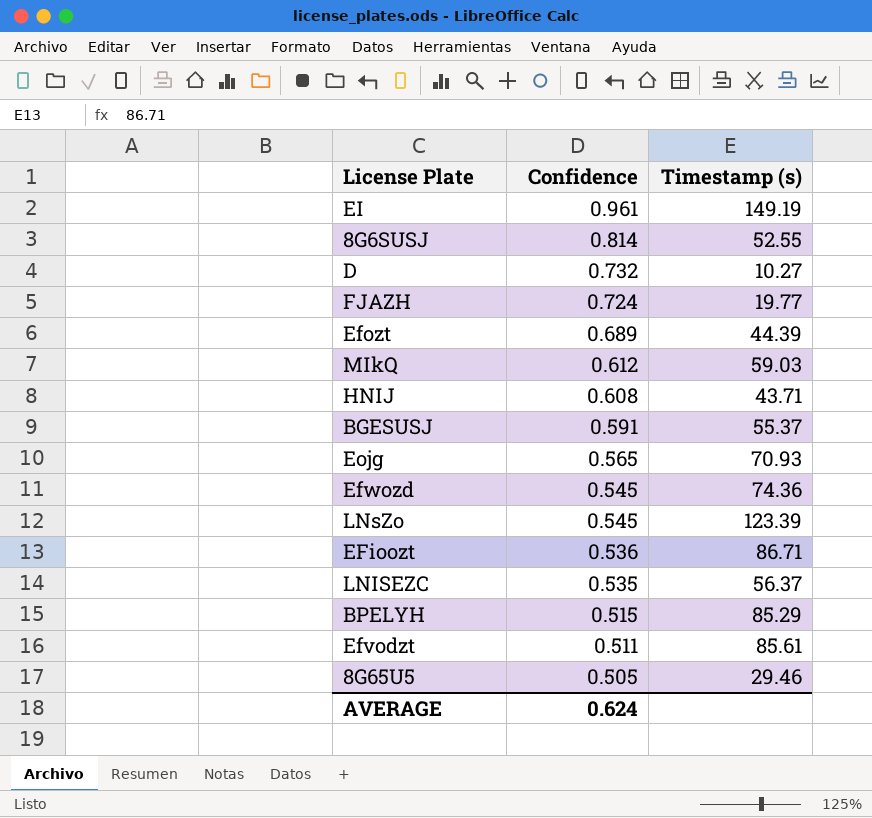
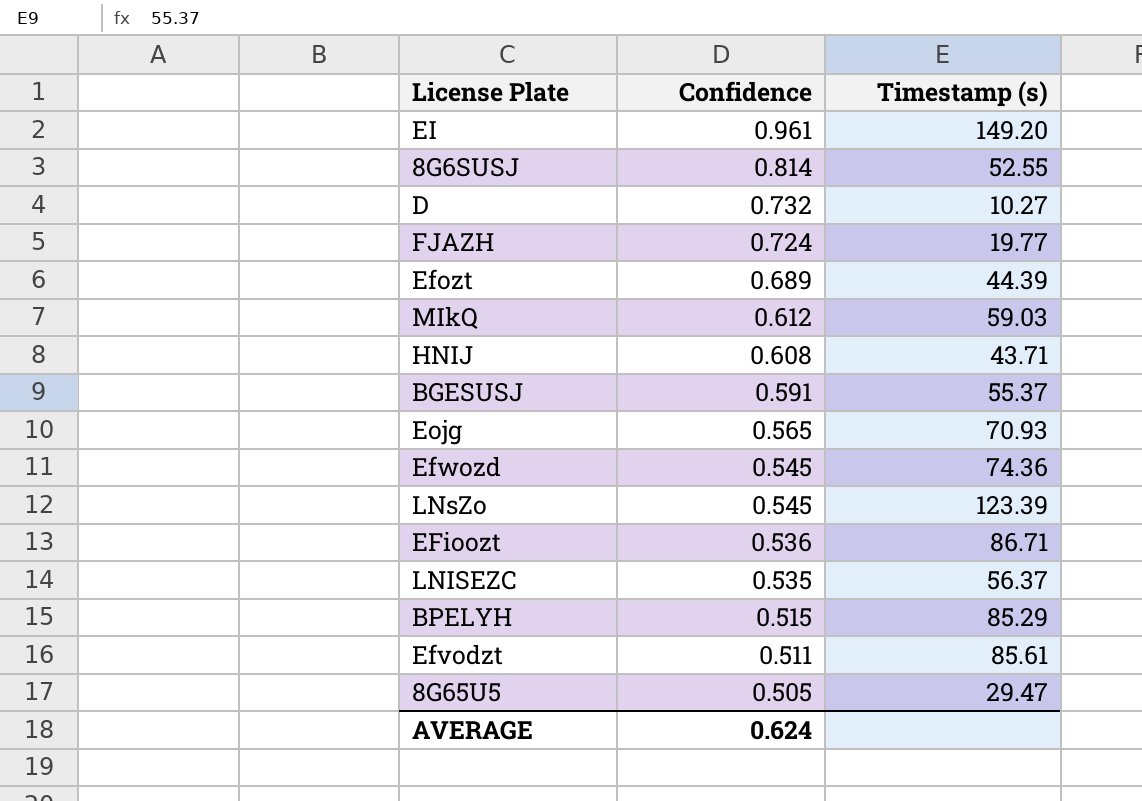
EI | Timestamp (s): 149.19 -> 149.20
8G65U5 | Timestamp (s): 29.46 -> 29.47

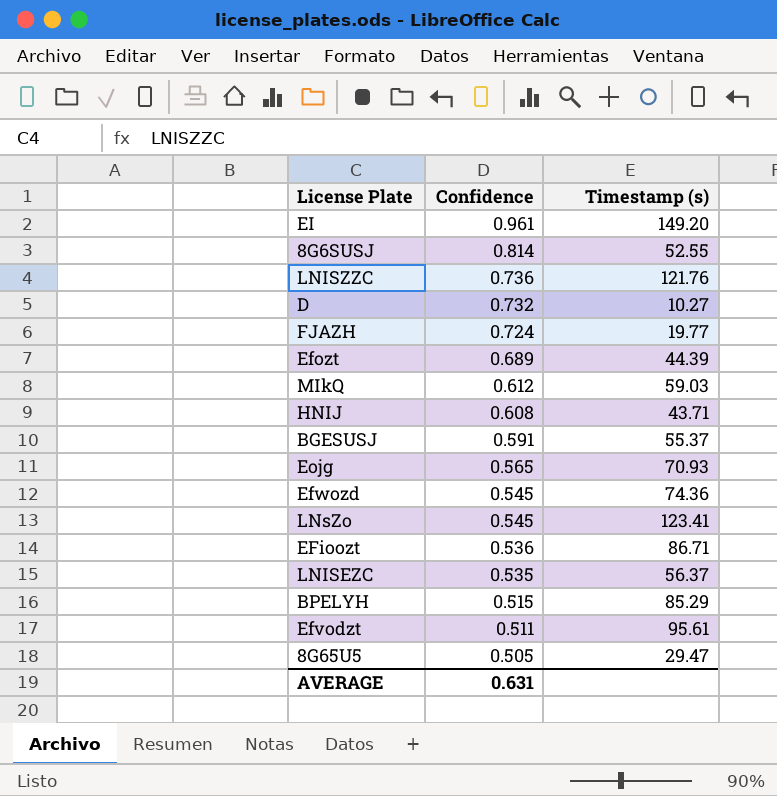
row LNISZZC: none -> 0.736 | 121.76
LNsZo | Timestamp (s): 123.39 -> 123.41
Efvodzt | Timestamp (s): 85.61 -> 95.61
AVERAGE | Confidence: 0.624 -> 0.631

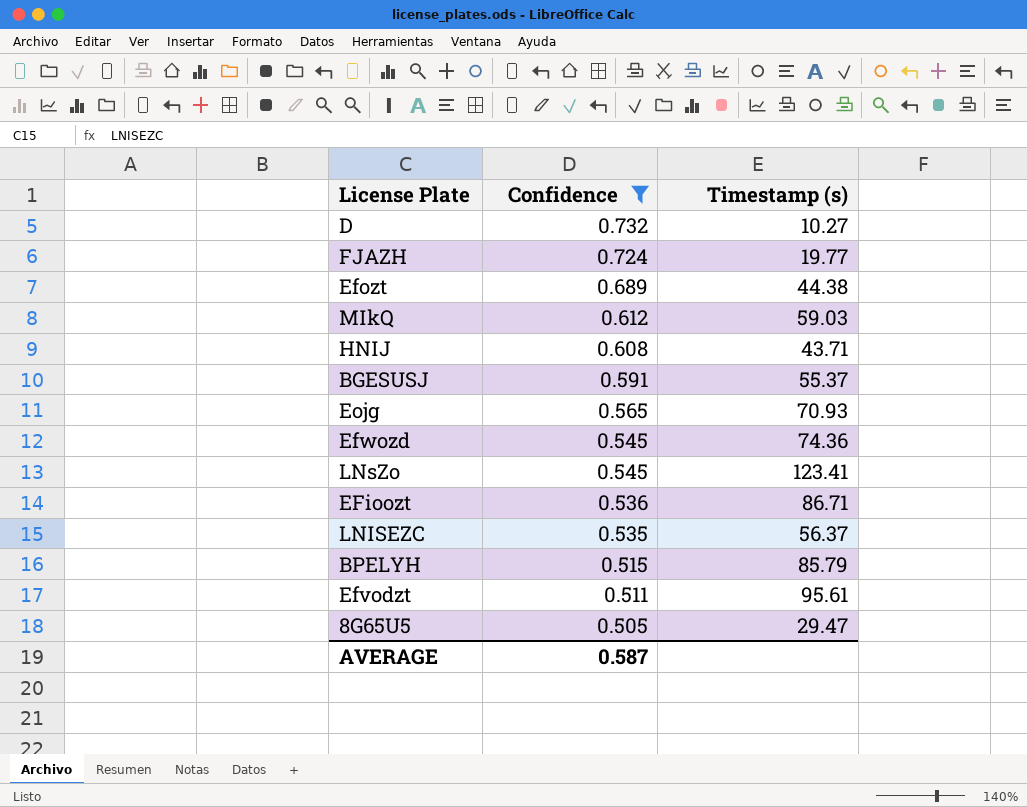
filter: none -> Confidence <= 0.732
Efozt | Timestamp (s): 44.39 -> 44.38
BPELYH | Timestamp (s): 85.29 -> 85.79
AVERAGE | Confidence: 0.631 -> 0.587

